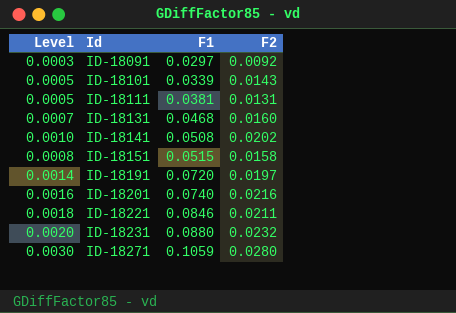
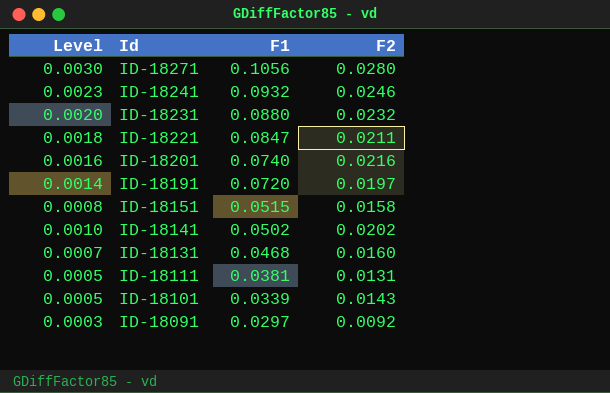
row order: Id ascending -> Id descending
ID-18271 | F1: 0.1059 -> 0.1056
row ID-18241: none -> 0.0023 | 0.0932 | 0.0246
ID-18221 | F1: 0.0846 -> 0.0847
ID-18141 | F1: 0.0508 -> 0.0502

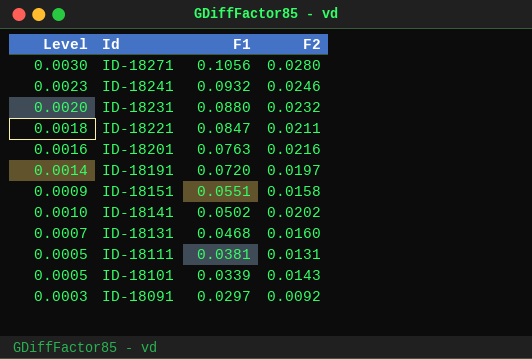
ID-18201 | F1: 0.0740 -> 0.0763
ID-18151 | Level: 0.0008 -> 0.0009
ID-18151 | F1: 0.0515 -> 0.0551

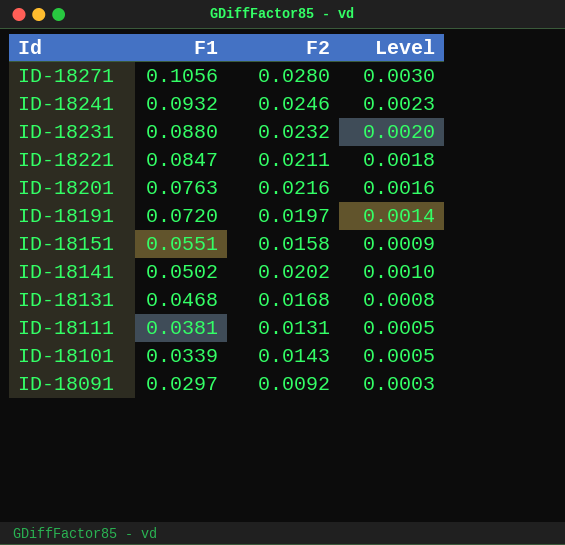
column Level | position: 1 -> 4
ID-18131 | F2: 0.0160 -> 0.0168
ID-18131 | Level: 0.0007 -> 0.0008

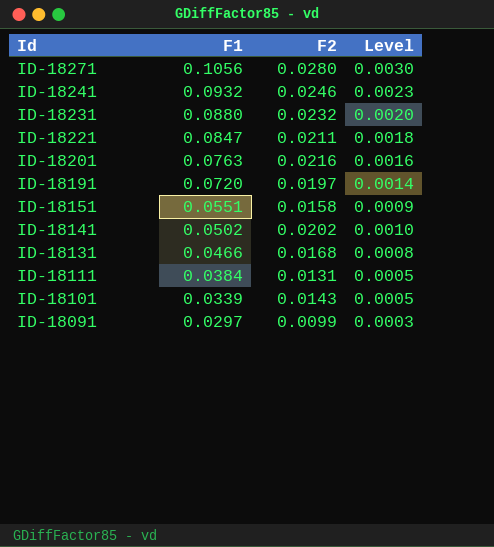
ID-18131 | F1: 0.0468 -> 0.0466
ID-18111 | F1: 0.0381 -> 0.0384
ID-18091 | F2: 0.0092 -> 0.0099

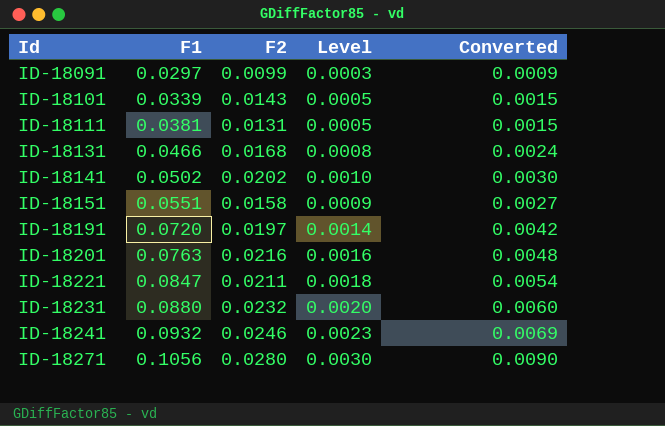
row order: Id descending -> Id ascending
column Converted | formula: none -> [Level] * 3
ID-18111 | F1: 0.0384 -> 0.0381

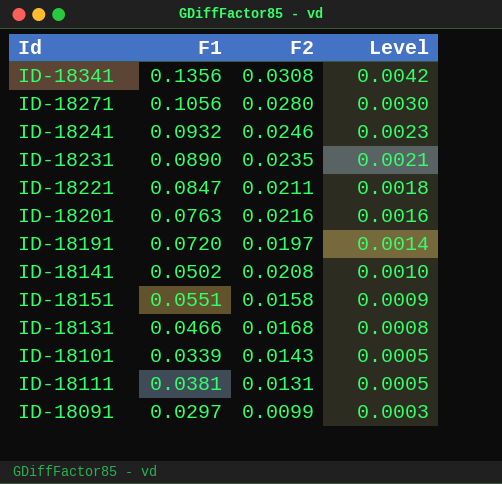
row order: Id ascending -> Level descending
column Converted | formula: [Level] * 3 -> none
row ID-18341: none -> 0.1356 | 0.0308 | 0.0042
ID-18231 | F1: 0.0880 -> 0.0890
ID-18231 | F2: 0.0232 -> 0.0235
ID-18231 | Level: 0.0020 -> 0.0021
ID-18141 | F2: 0.0202 -> 0.0208

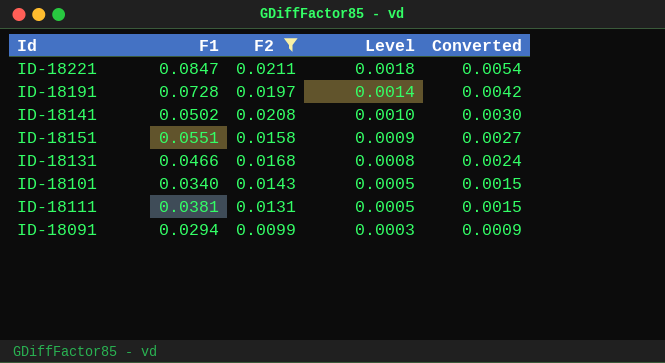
filter: none -> F2 <= 0.0211
column Converted | formula: none -> [Level] * 3
ID-18191 | F1: 0.0720 -> 0.0728
ID-18101 | F1: 0.0339 -> 0.0340
ID-18091 | F1: 0.0297 -> 0.0294

